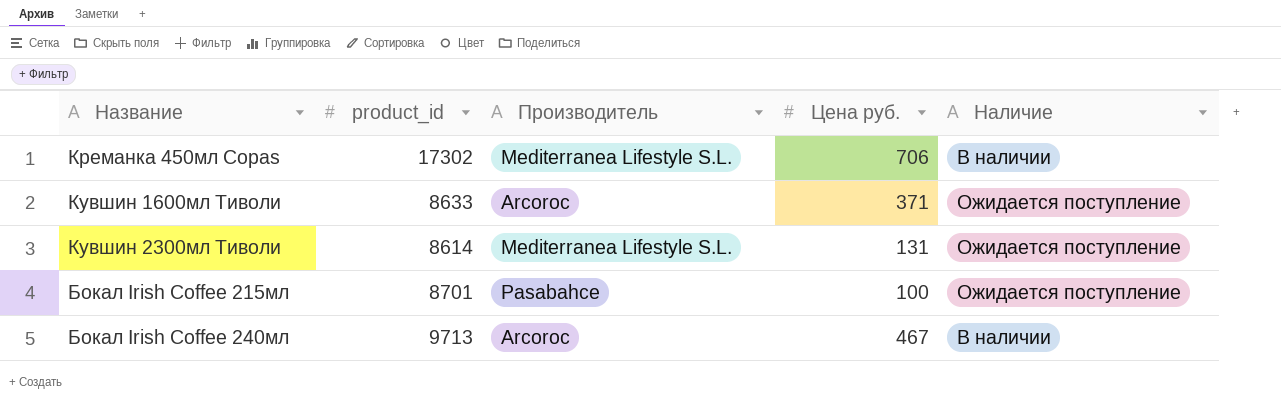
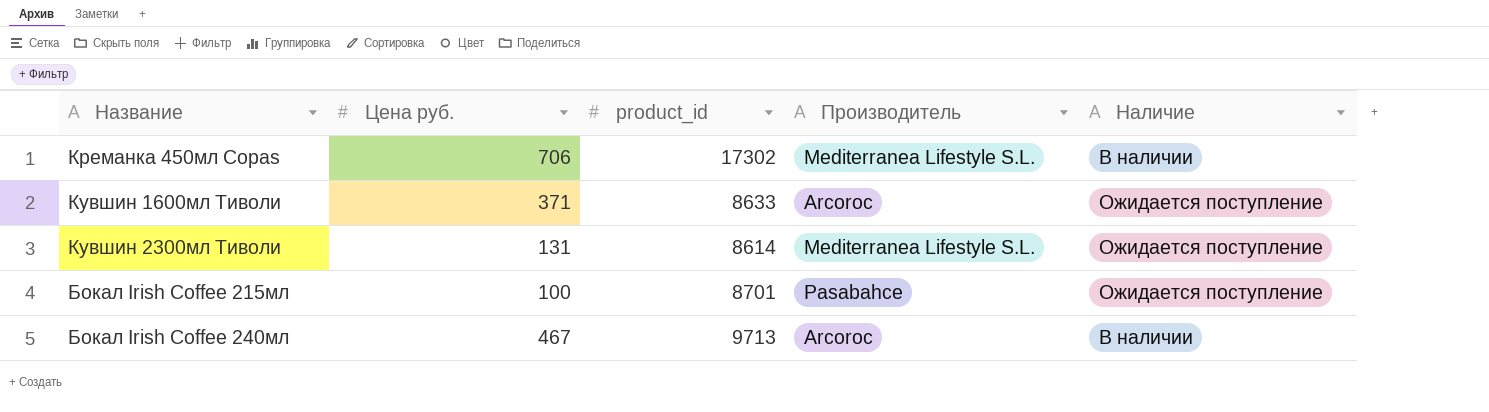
column Цена руб. | position: 4 -> 2

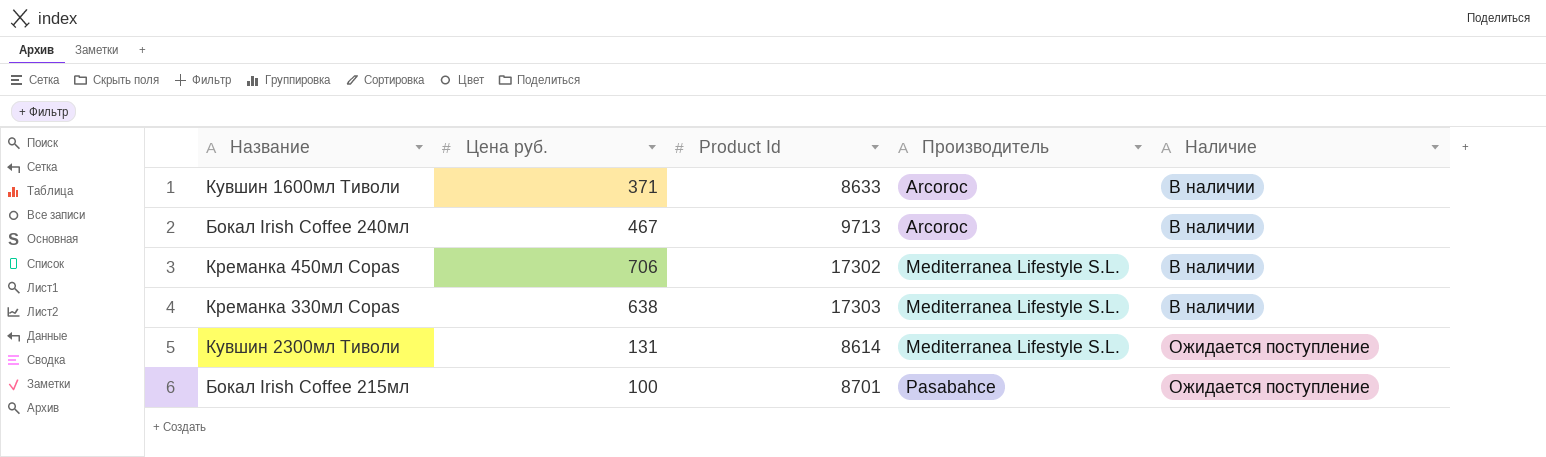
row order: none -> Производитель ascending
column name: product_id -> Product Id
Кувшин 1600мл Тиволи | Наличие: Ожидается поступление -> В наличии
row Креманка 330мл Copas: none -> 638 | 17303 | Mediterranea Lifestyle S.L. | В наличии

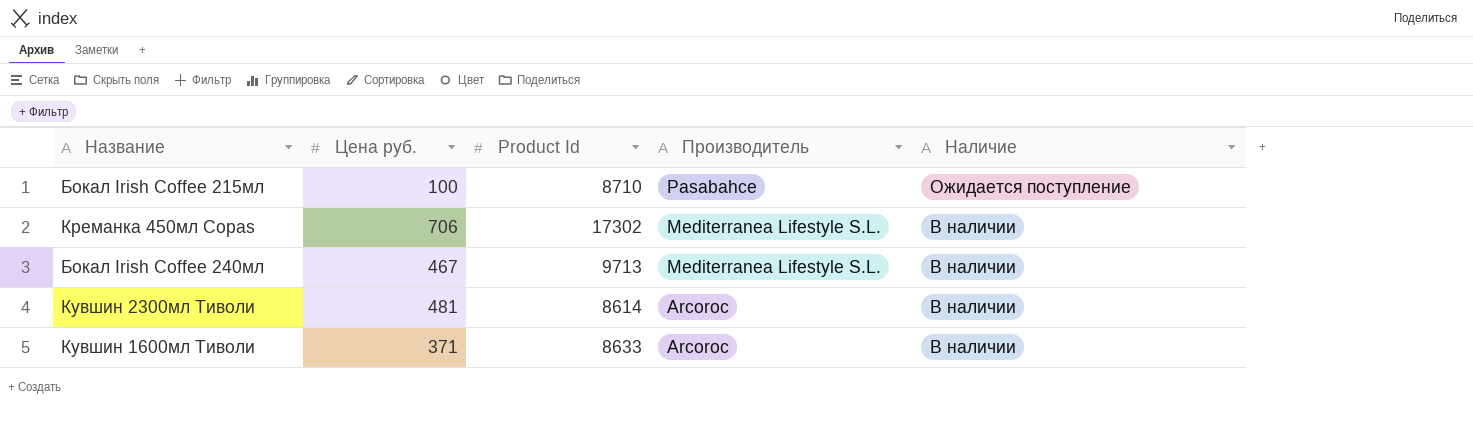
row order: Производитель ascending -> Производитель descending
row Креманка 330мл Copas: 638 | 17303 | Mediterranea Lifestyle S.L. | В наличии -> none
Бокал Irish Coffee 215мл | Product Id: 8701 -> 8710
Бокал Irish Coffee 240мл | Производитель: Arcoroc -> Mediterranea Lifestyle S.L.
Кувшин 2300мл Тиволи | Цена руб.: 131 -> 481
Кувшин 2300мл Тиволи | Производитель: Mediterranea Lifestyle S.L. -> Arcoroc
Кувшин 2300мл Тиволи | Наличие: Ожидается поступление -> В наличии

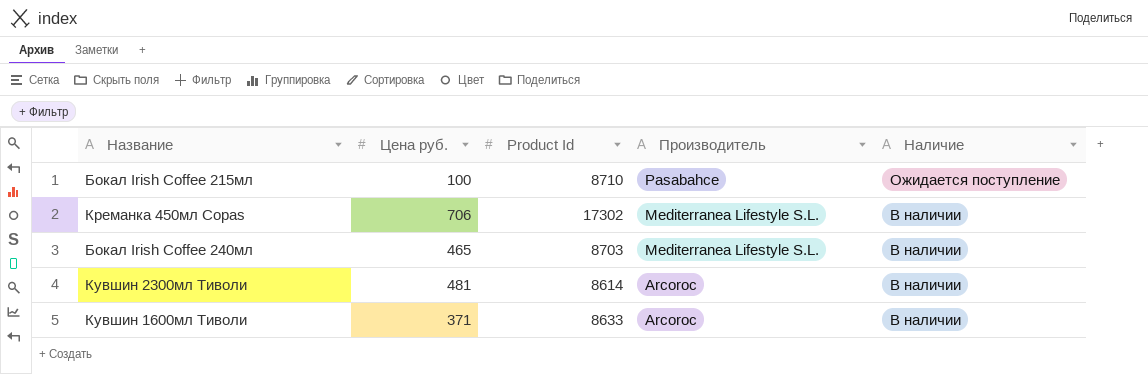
Бокал Irish Coffee 240мл | Цена руб.: 467 -> 465
Бокал Irish Coffee 240мл | Product Id: 9713 -> 8703

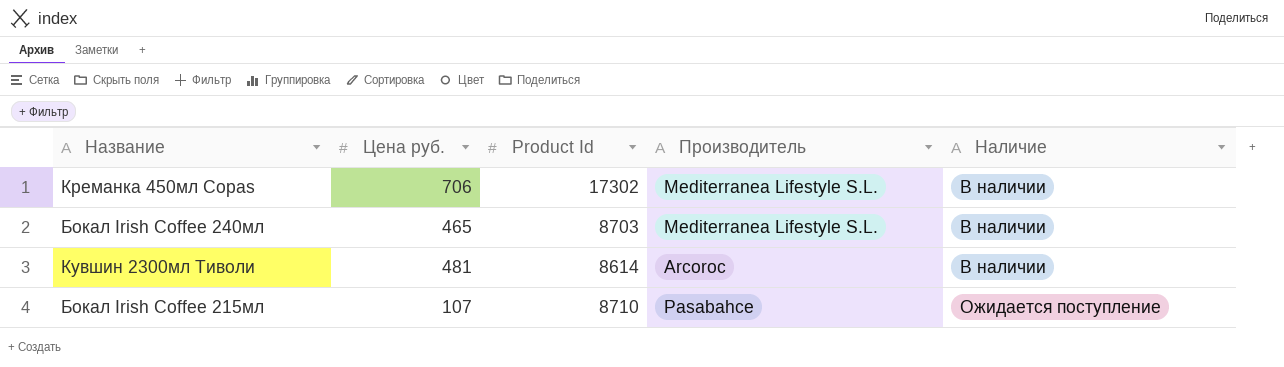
row order: Производитель descending -> Наличие ascending
row Кувшин 1600мл Тиволи: 371 | 8633 | Arcoroc | В наличии -> none
Бокал Irish Coffee 215мл | Цена руб.: 100 -> 107

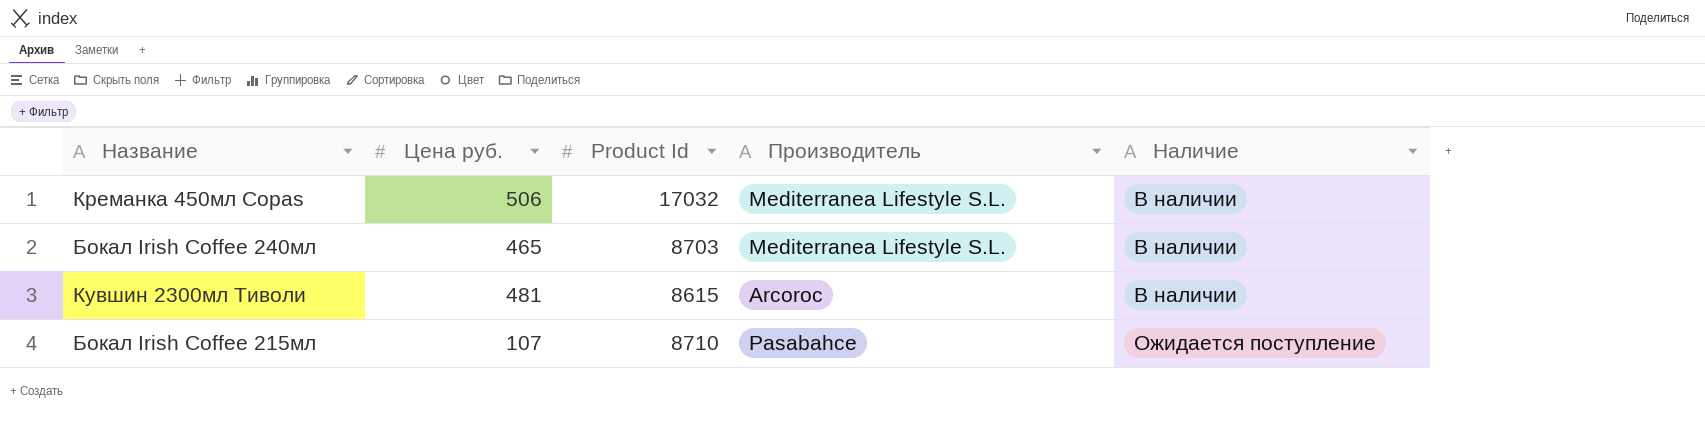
Креманка 450мл Copas | Цена руб.: 706 -> 506
Креманка 450мл Copas | Product Id: 17302 -> 17032
Кувшин 2300мл Тиволи | Product Id: 8614 -> 8615

